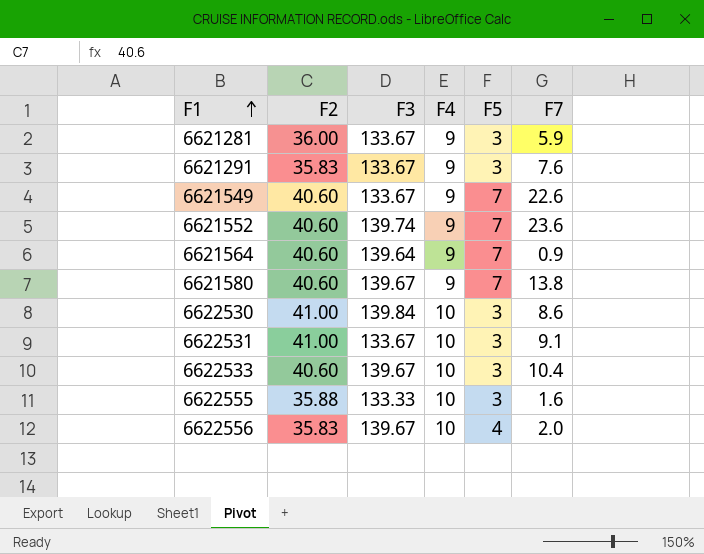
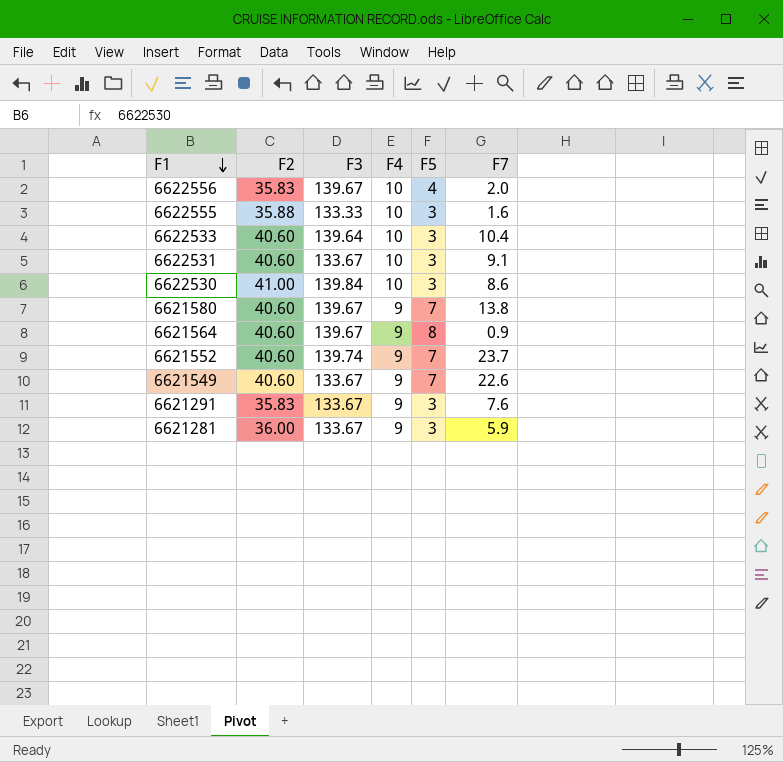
row order: F1 ascending -> F1 descending
6622533 | F3: 139.67 -> 139.64
6622531 | F2: 41.00 -> 40.60
6621564 | F3: 139.64 -> 139.67
6621564 | F5: 7 -> 8
6621552 | F7: 23.6 -> 23.7

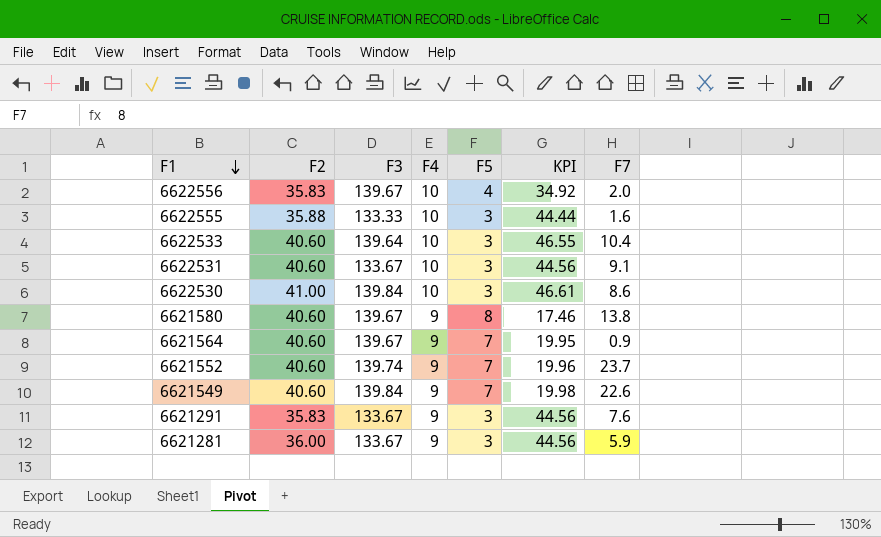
column KPI | formula: none -> [F3] / [F5]
6621580 | F5: 7 -> 8
6621564 | F5: 8 -> 7
6621549 | F3: 133.67 -> 139.84

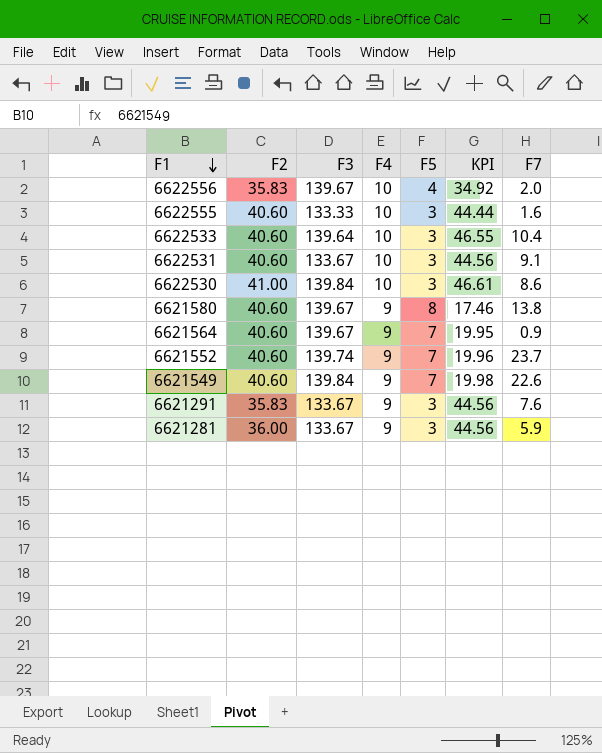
6622555 | F2: 35.88 -> 40.60

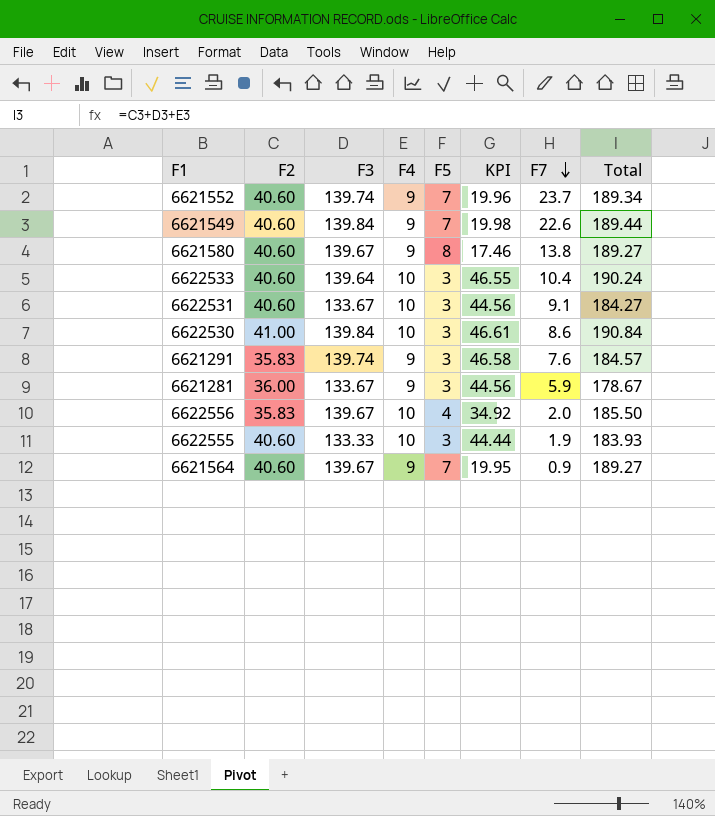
row order: F1 descending -> F7 descending
column Total | formula: none -> [F2] + [F3] + [F4]
6621291 | F3: 133.67 -> 139.74
6621291 | KPI: 44.56 -> 46.58
6622555 | F7: 1.6 -> 1.9

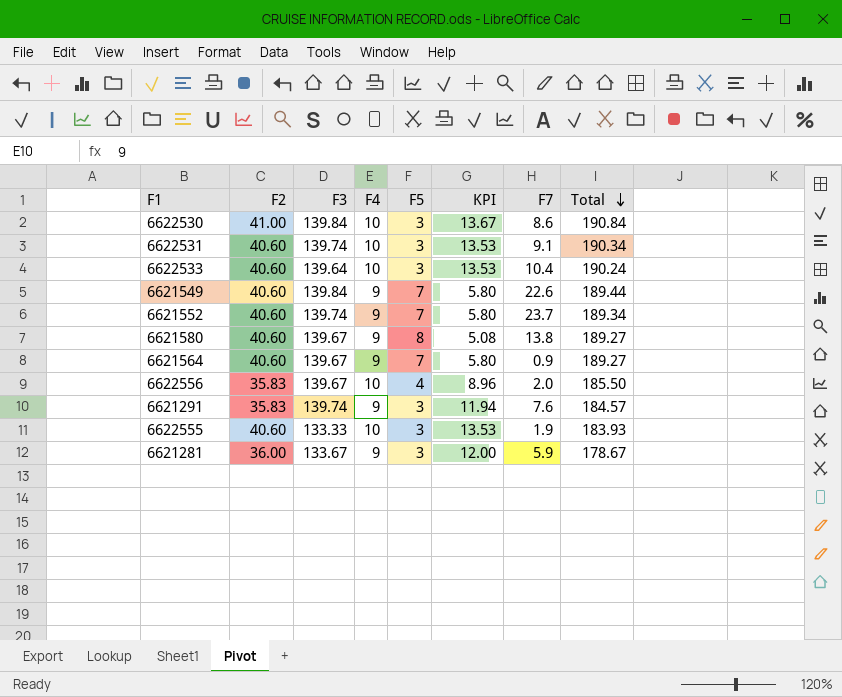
row order: F7 descending -> Total descending
column KPI | formula: [F3] / [F5] -> [F2] / [F5]
6622531 | F3: 133.67 -> 139.74
6622531 | Total: 184.27 -> 190.34

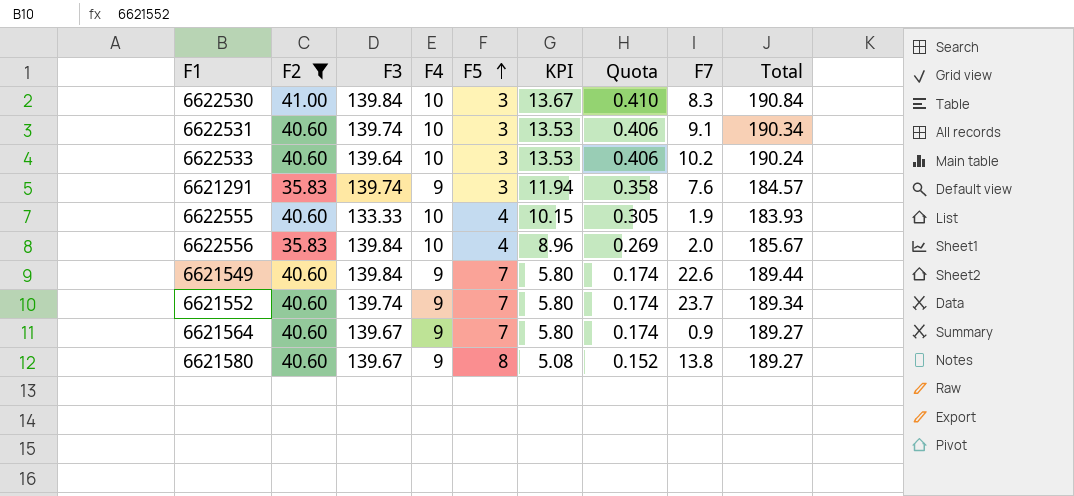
filter: none -> F2 != 36.00
row order: Total descending -> F5 ascending
column Quota | formula: none -> [KPI] * 0.03
6622530 | F7: 8.6 -> 8.3
6622533 | F7: 10.4 -> 10.2
6622555 | F5: 3 -> 4
6622555 | KPI: 13.53 -> 10.15
6622556 | F3: 139.67 -> 139.84
6622556 | Total: 185.50 -> 185.67

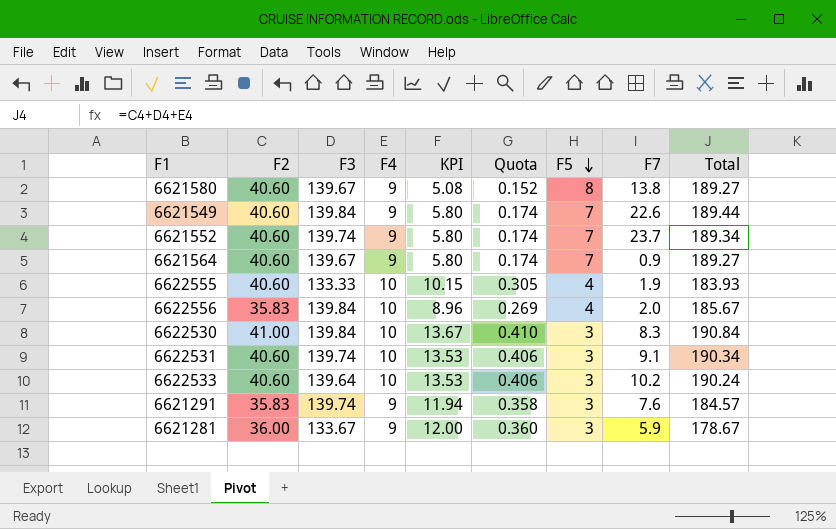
filter: F2 != 36.00 -> none
row order: F5 ascending -> F5 descending
column F5 | position: 5 -> 7

